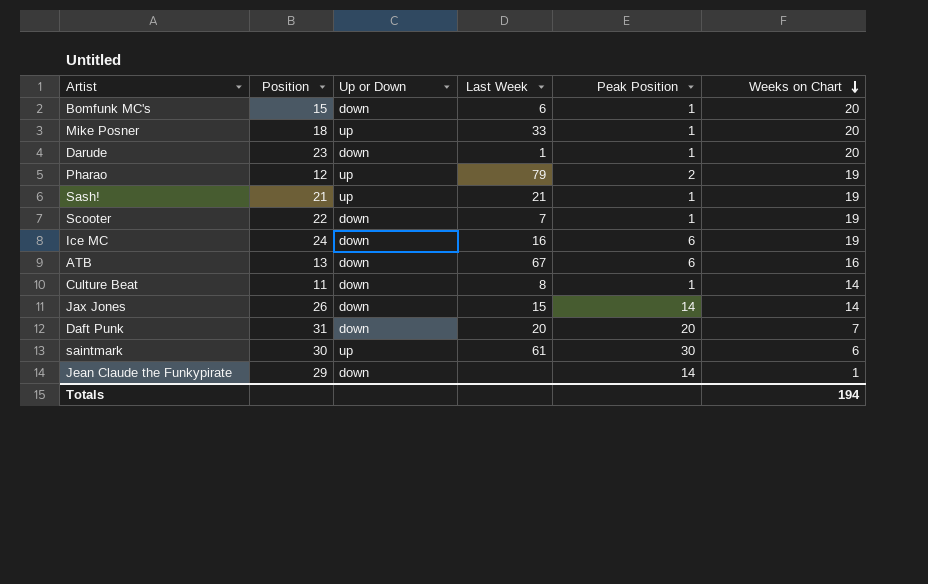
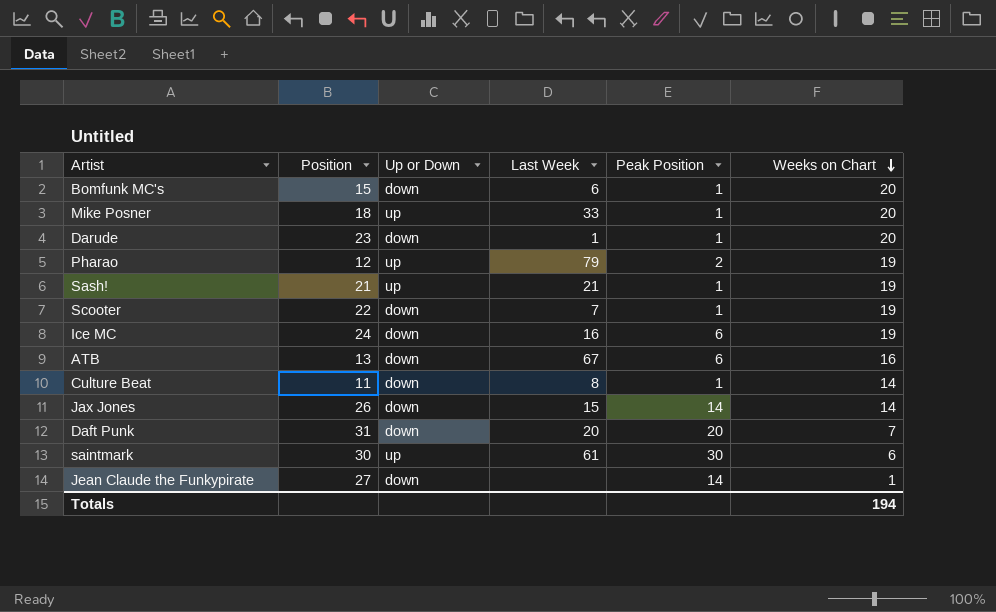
Jean Claude the Funkypirate | Position: 29 -> 27

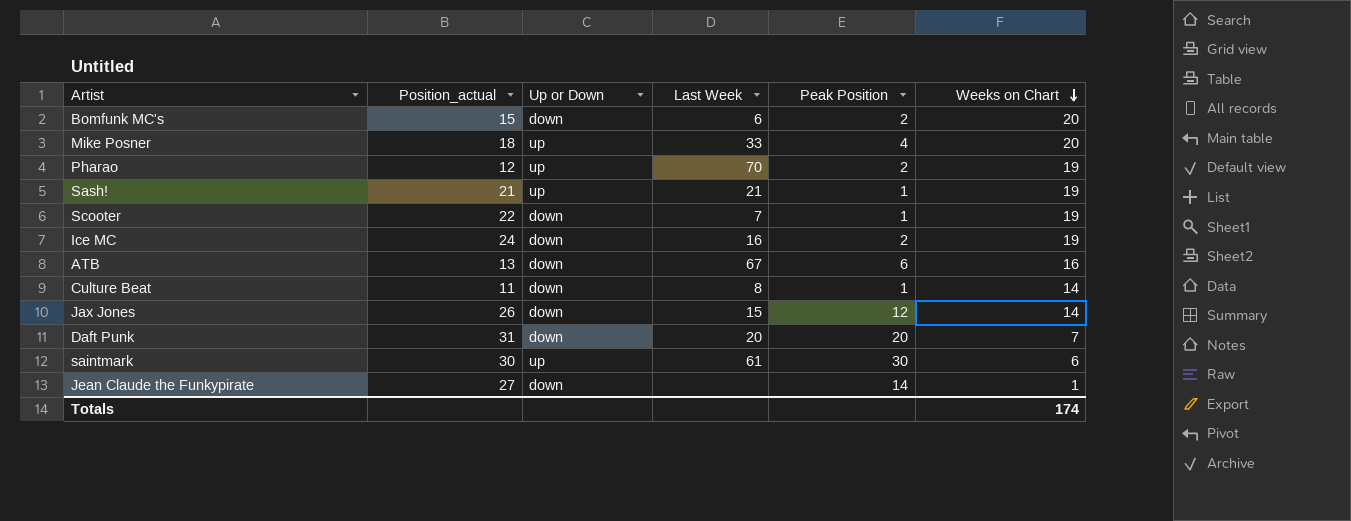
column name: Position -> Position_actual
row Darude: 23 | down | 1 | 1 | 20 -> none
Bomfunk MC's | Peak Position: 1 -> 2
Mike Posner | Peak Position: 1 -> 4
Pharao | Last Week: 79 -> 70
Ice MC | Peak Position: 6 -> 2
Jax Jones | Peak Position: 14 -> 12
Totals | Weeks on Chart: 194 -> 174

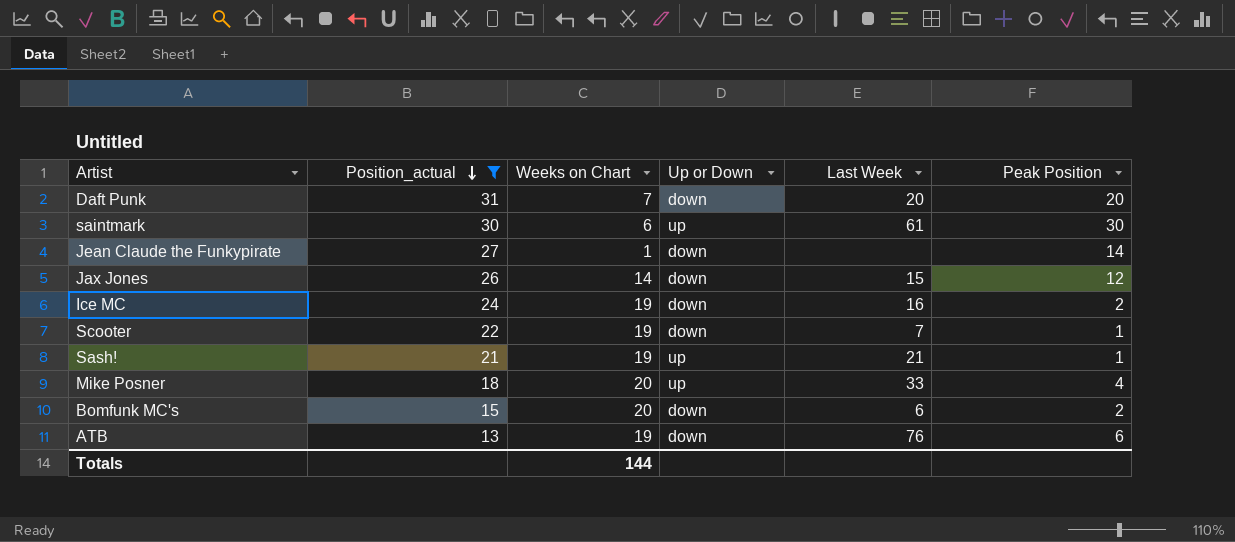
filter: none -> Position_actual >= 13
row order: Weeks on Chart descending -> Position_actual descending
column Weeks on Chart | position: 6 -> 3
ATB | Weeks on Chart: 16 -> 19
ATB | Last Week: 67 -> 76
Totals | Weeks on Chart: 174 -> 144

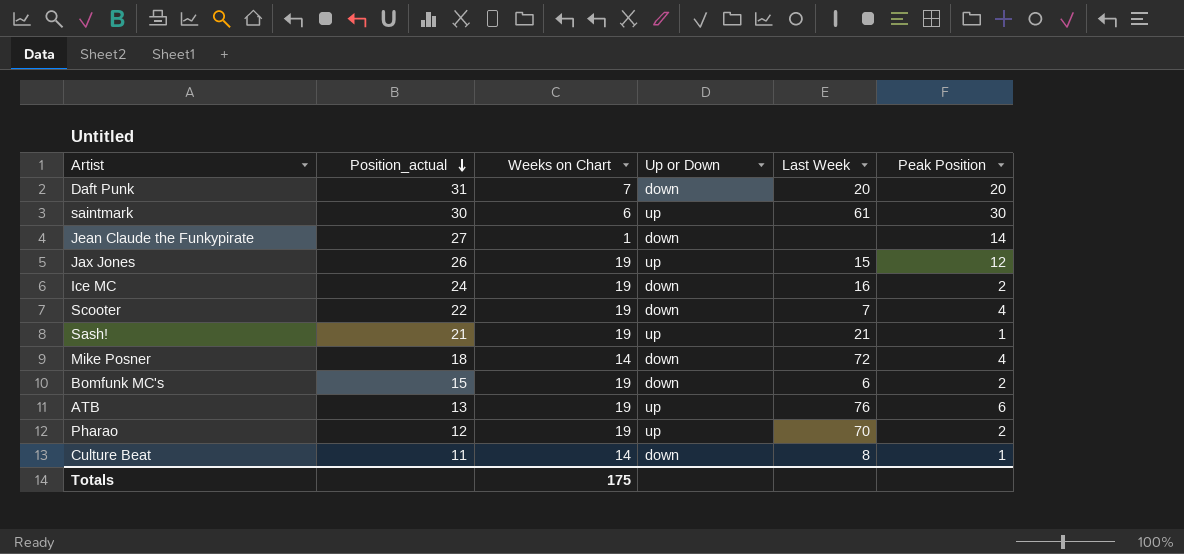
filter: Position_actual >= 13 -> none
Jax Jones | Weeks on Chart: 14 -> 19
Jax Jones | Up or Down: down -> up
Scooter | Peak Position: 1 -> 4
Mike Posner | Weeks on Chart: 20 -> 14
Mike Posner | Up or Down: up -> down
Mike Posner | Last Week: 33 -> 72
Bomfunk MC's | Weeks on Chart: 20 -> 19
ATB | Up or Down: down -> up
Totals | Weeks on Chart: 144 -> 175

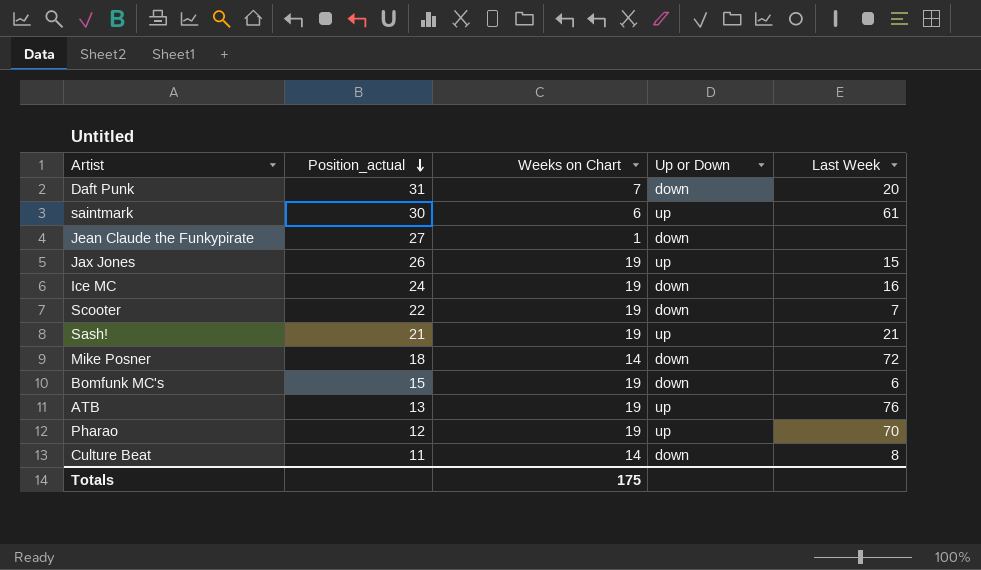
column Peak Position | position: 6 -> none

